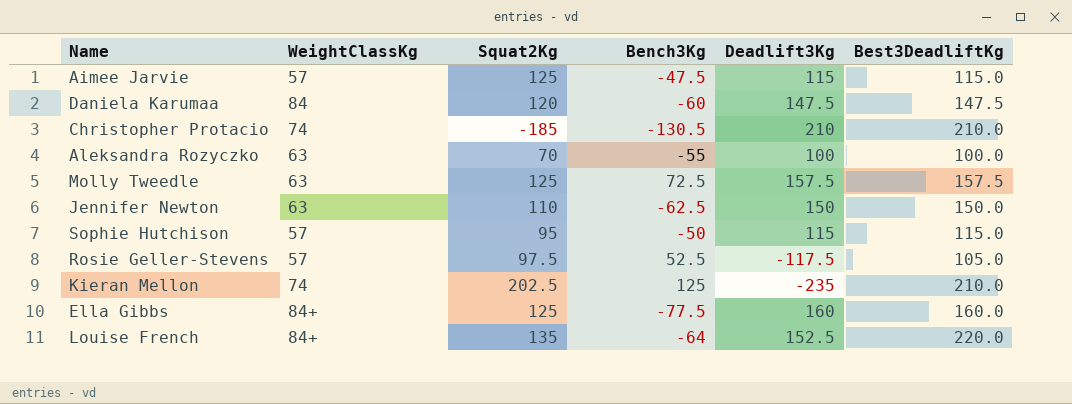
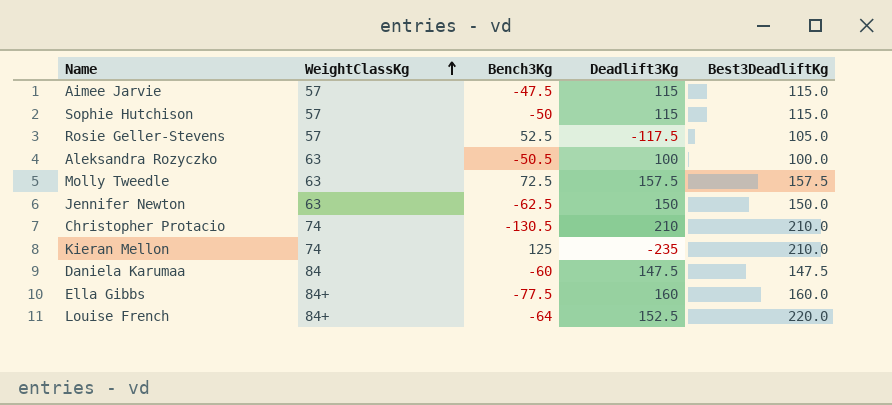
row order: none -> WeightClassKg ascending
column Squat2Kg | position: 3 -> none
Aleksandra Rozyczko | Bench3Kg: -55 -> -50.5

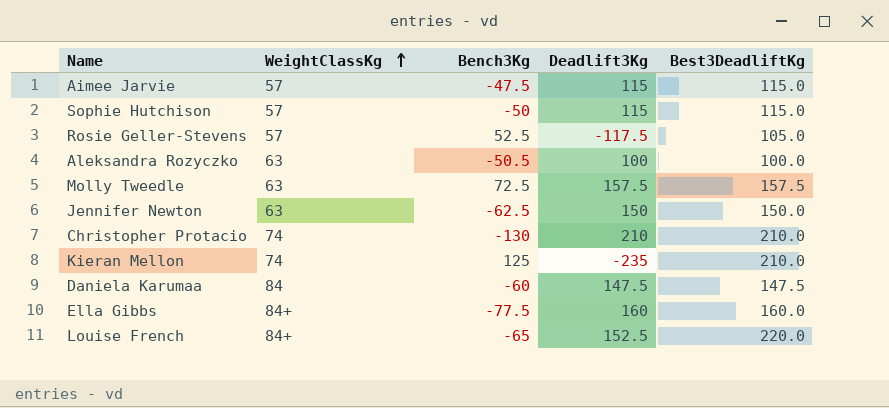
Christopher Protacio | Bench3Kg: -130.5 -> -130
Louise French | Bench3Kg: -64 -> -65

